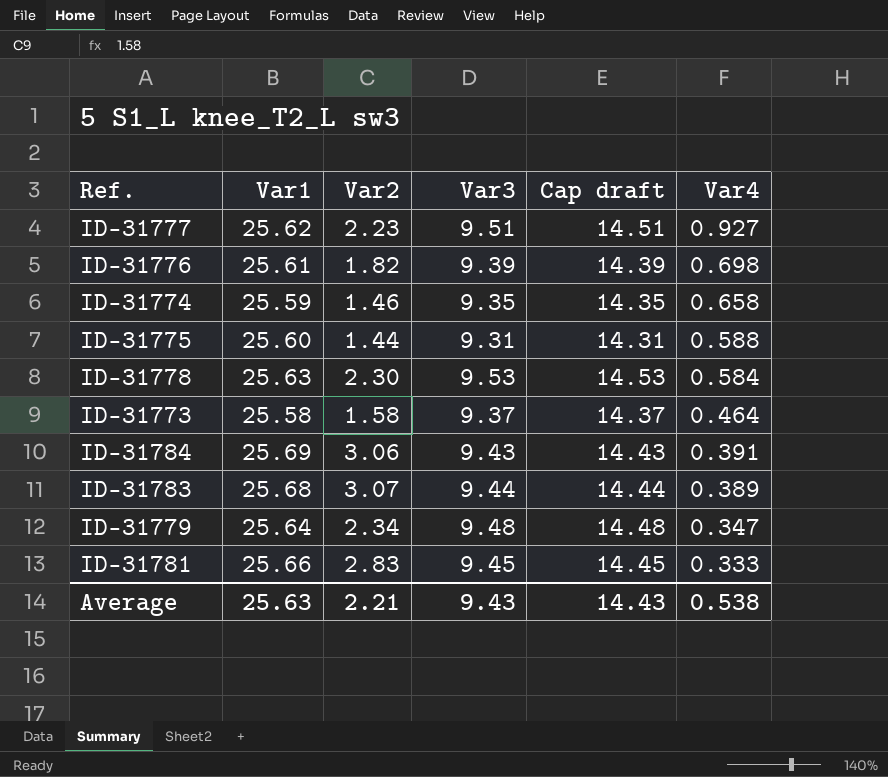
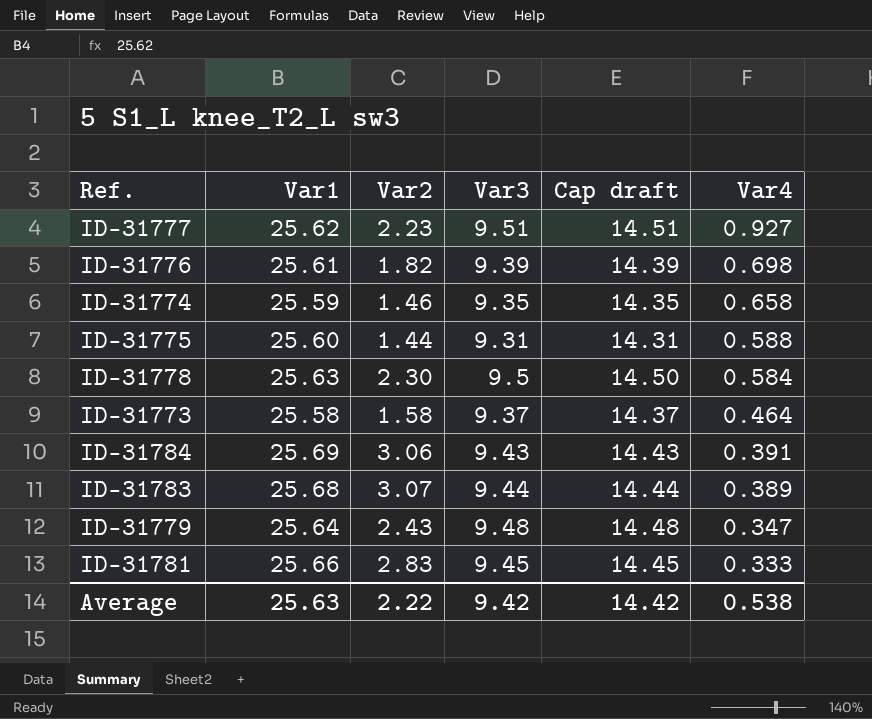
ID-31778 | Var3: 9.53 -> 9.5
ID-31778 | Cap draft: 14.53 -> 14.50
ID-31779 | Var2: 2.34 -> 2.43
Average | Var2: 2.21 -> 2.22
Average | Var3: 9.43 -> 9.42
Average | Cap draft: 14.43 -> 14.42

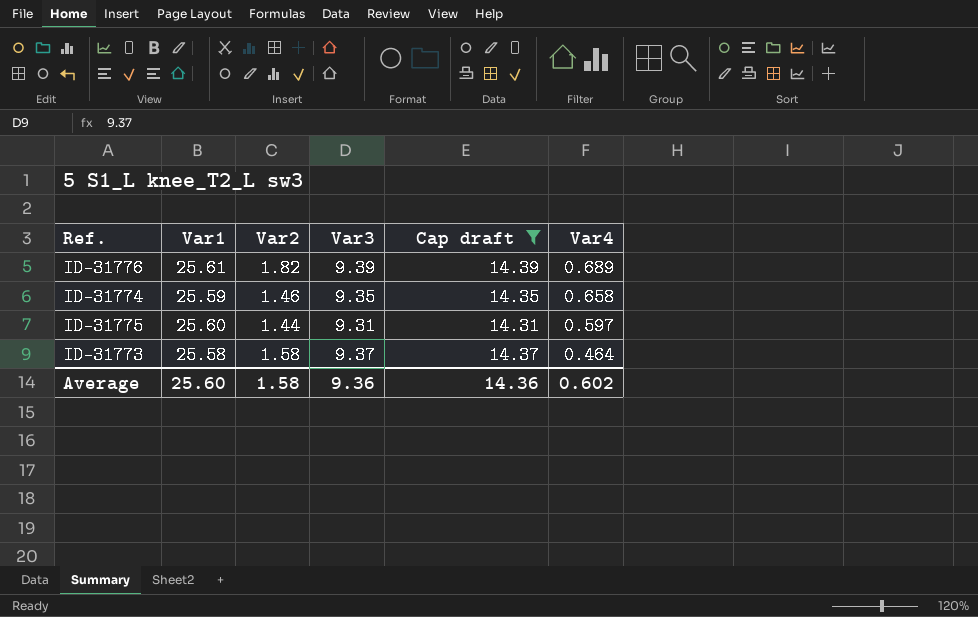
filter: none -> Cap draft <= 14.39
ID-31776 | Var4: 0.698 -> 0.689
ID-31775 | Var4: 0.588 -> 0.597
Average | Var1: 25.63 -> 25.60
Average | Var2: 2.22 -> 1.58
Average | Var3: 9.42 -> 9.36
Average | Cap draft: 14.42 -> 14.36
Average | Var4: 0.538 -> 0.602

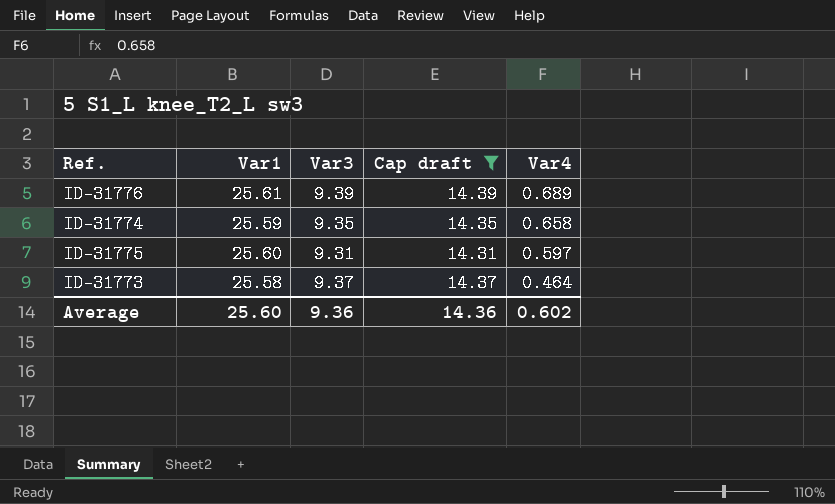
column Var2 | position: 3 -> none

